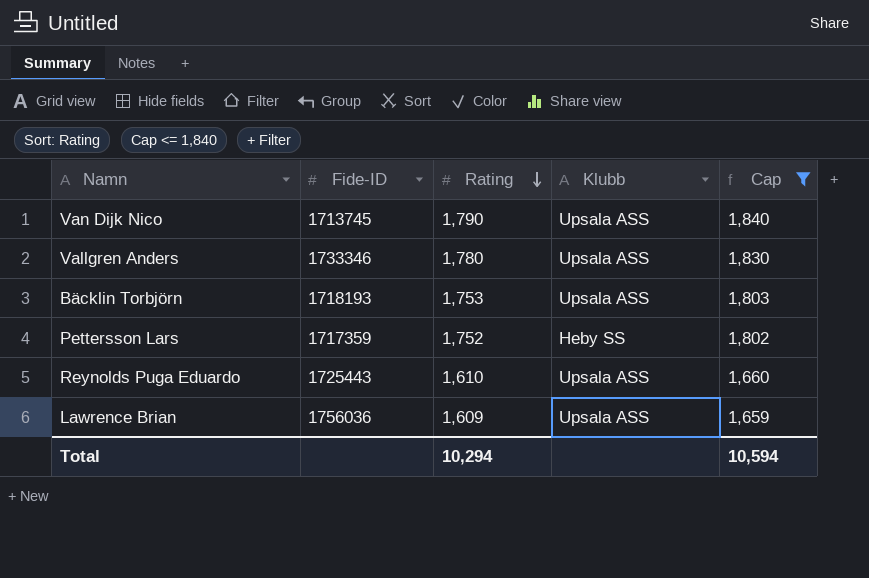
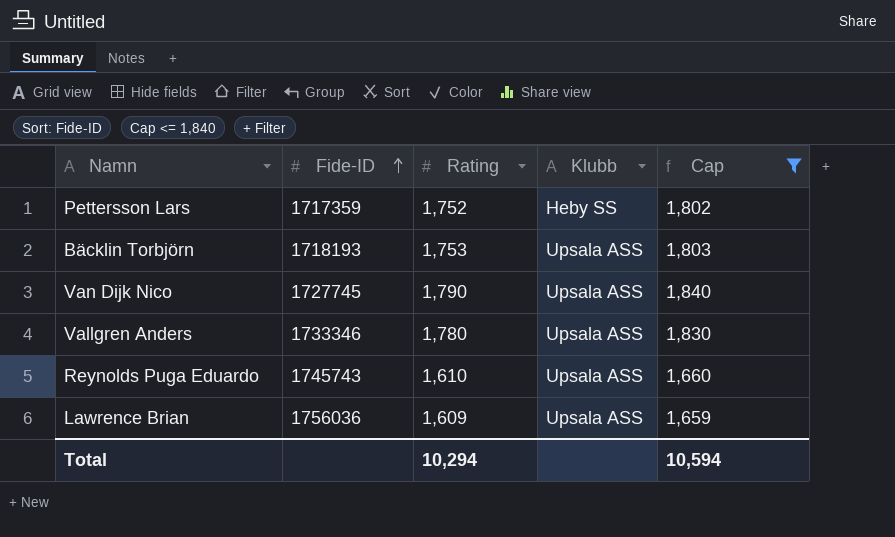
row order: Rating descending -> Fide-ID ascending
Van Dijk Nico | Fide-ID: 1713745 -> 1727745
Reynolds Puga Eduardo | Fide-ID: 1725443 -> 1745743

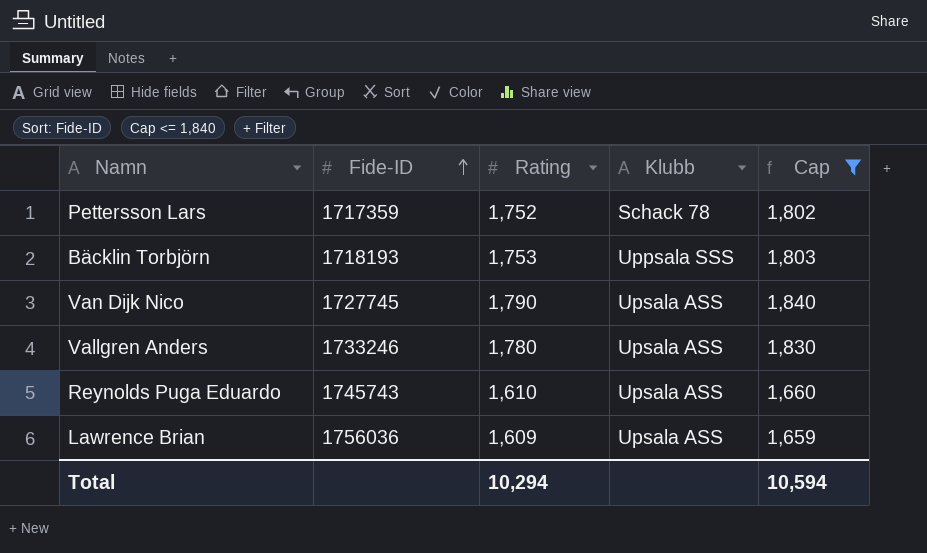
Pettersson Lars | Klubb: Heby SS -> Schack 78
Bäcklin Torbjörn | Klubb: Upsala ASS -> Uppsala SSS
Vallgren Anders | Fide-ID: 1733346 -> 1733246

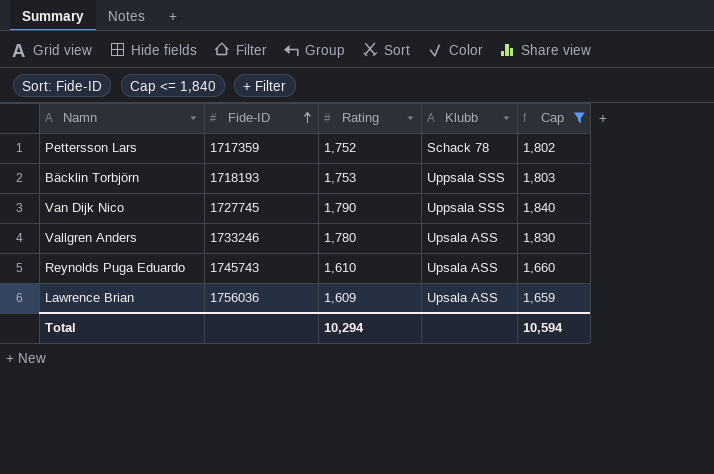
Van Dijk Nico | Klubb: Upsala ASS -> Uppsala SSS

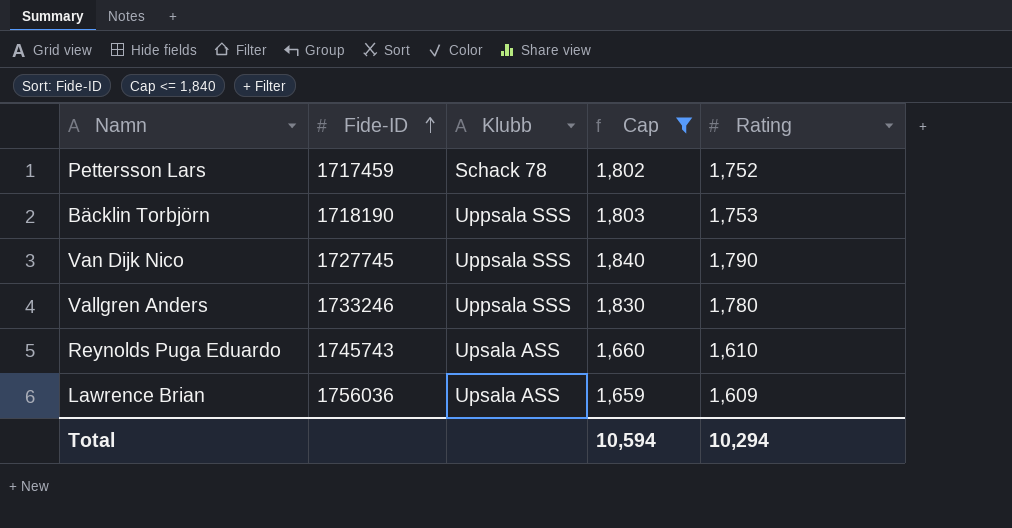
column Rating | position: 3 -> 5
Pettersson Lars | Fide-ID: 1717359 -> 1717459
Bäcklin Torbjörn | Fide-ID: 1718193 -> 1718190
Vallgren Anders | Klubb: Upsala ASS -> Uppsala SSS

